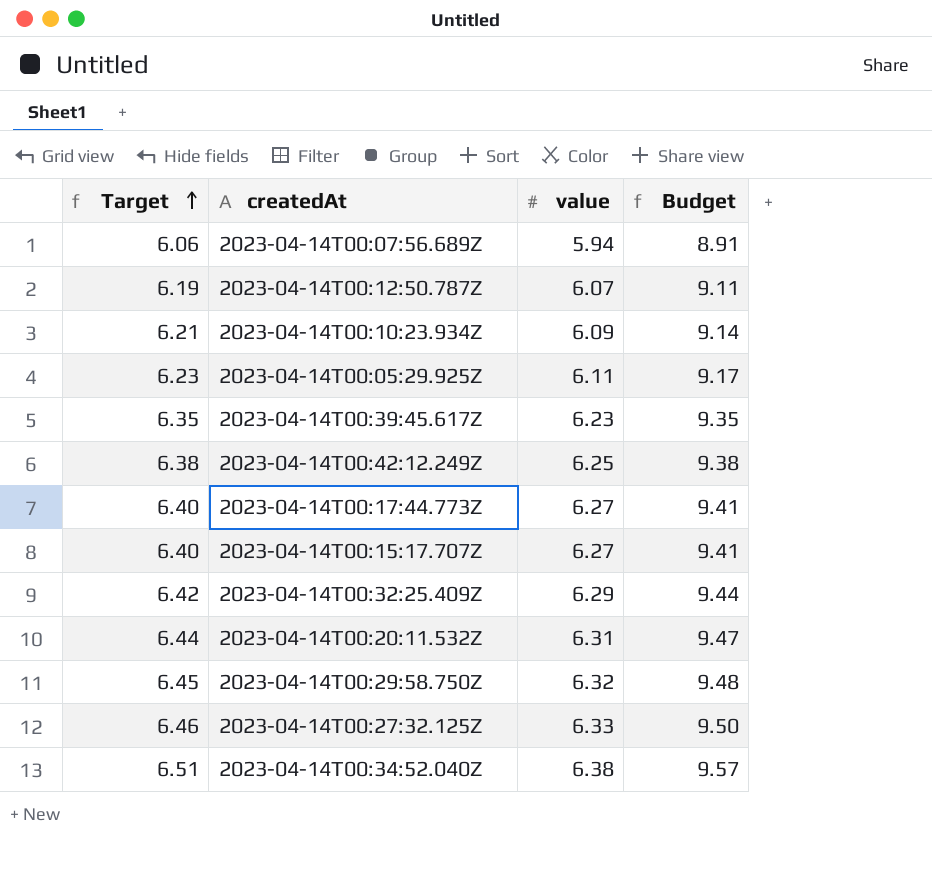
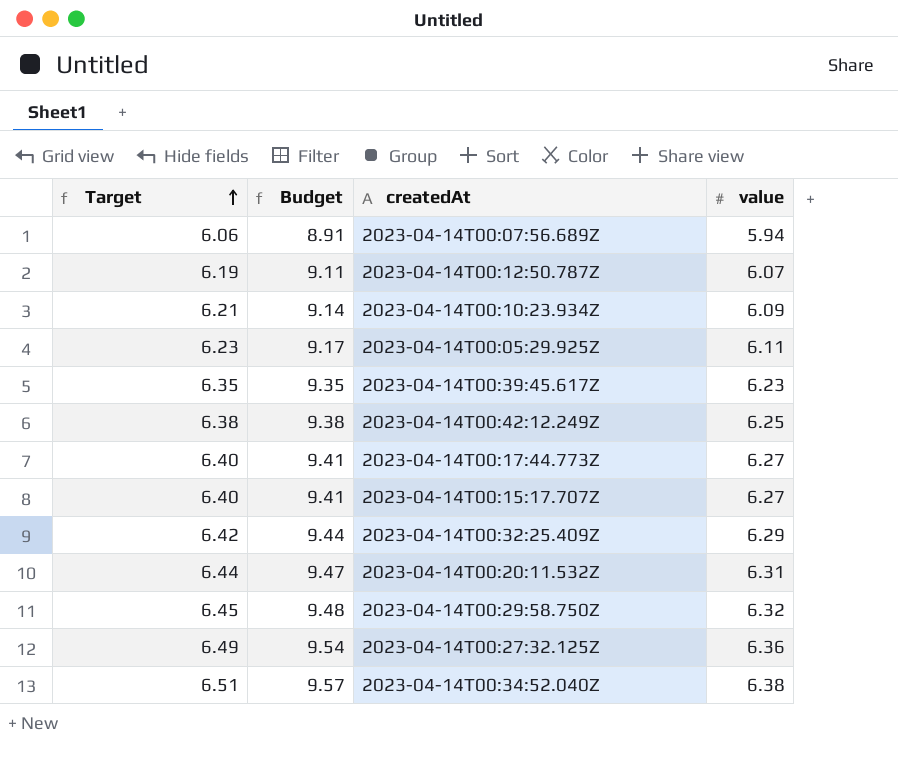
column Budget | position: 4 -> 2
2023-04-14T00:27:32.125Z | Target: 6.46 -> 6.49
2023-04-14T00:27:32.125Z | Budget: 9.50 -> 9.54
2023-04-14T00:27:32.125Z | value: 6.33 -> 6.36

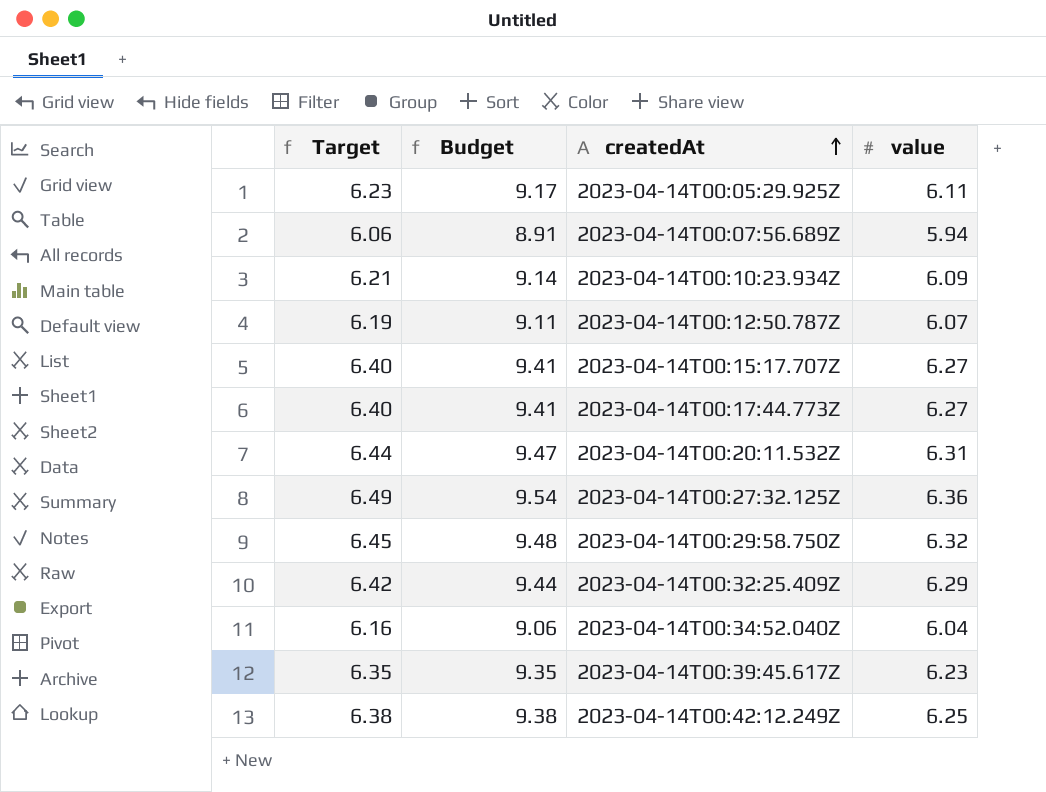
row order: Target ascending -> createdAt ascending
2023-04-14T00:34:52.040Z | Target: 6.51 -> 6.16
2023-04-14T00:34:52.040Z | Budget: 9.57 -> 9.06
2023-04-14T00:34:52.040Z | value: 6.38 -> 6.04

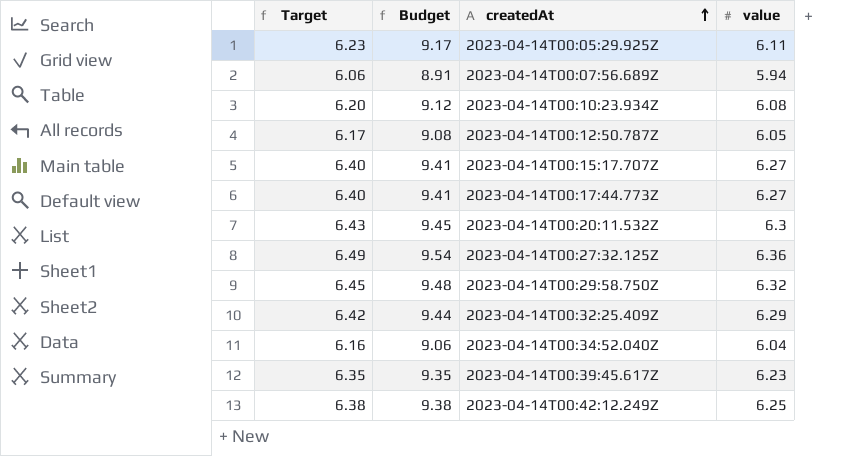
2023-04-14T00:10:23.934Z | Target: 6.21 -> 6.20
2023-04-14T00:10:23.934Z | Budget: 9.14 -> 9.12
2023-04-14T00:10:23.934Z | value: 6.09 -> 6.08
2023-04-14T00:12:50.787Z | Target: 6.19 -> 6.17
2023-04-14T00:12:50.787Z | Budget: 9.11 -> 9.08
2023-04-14T00:12:50.787Z | value: 6.07 -> 6.05
2023-04-14T00:20:11.532Z | Target: 6.44 -> 6.43
2023-04-14T00:20:11.532Z | Budget: 9.47 -> 9.45
2023-04-14T00:20:11.532Z | value: 6.31 -> 6.3

